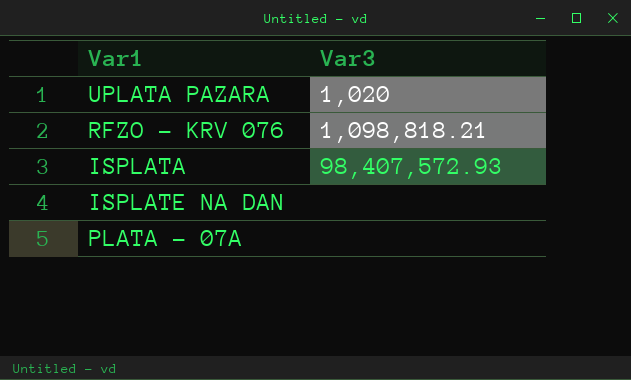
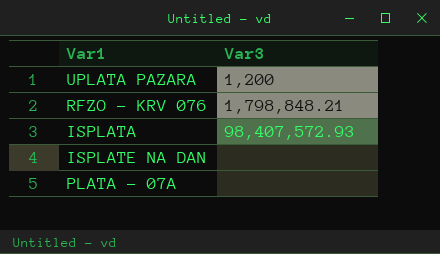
UPLATA PAZARA | Var3: 1,020 -> 1,200
RFZO - KRV 076 | Var3: 1,098,818.21 -> 1,798,848.21

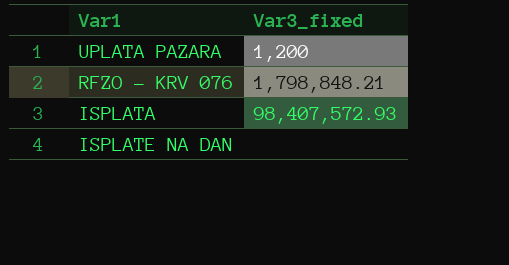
column name: Var3 -> Var3_fixed
row PLATA - 07А: none -> none

